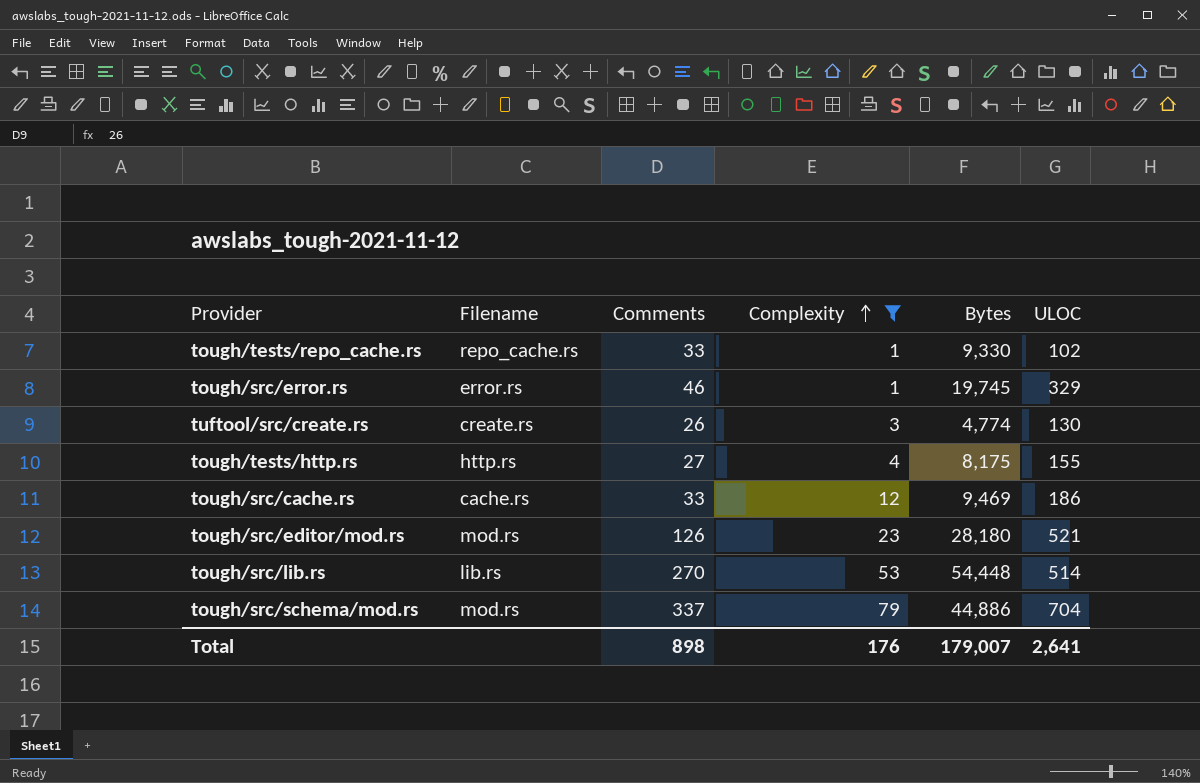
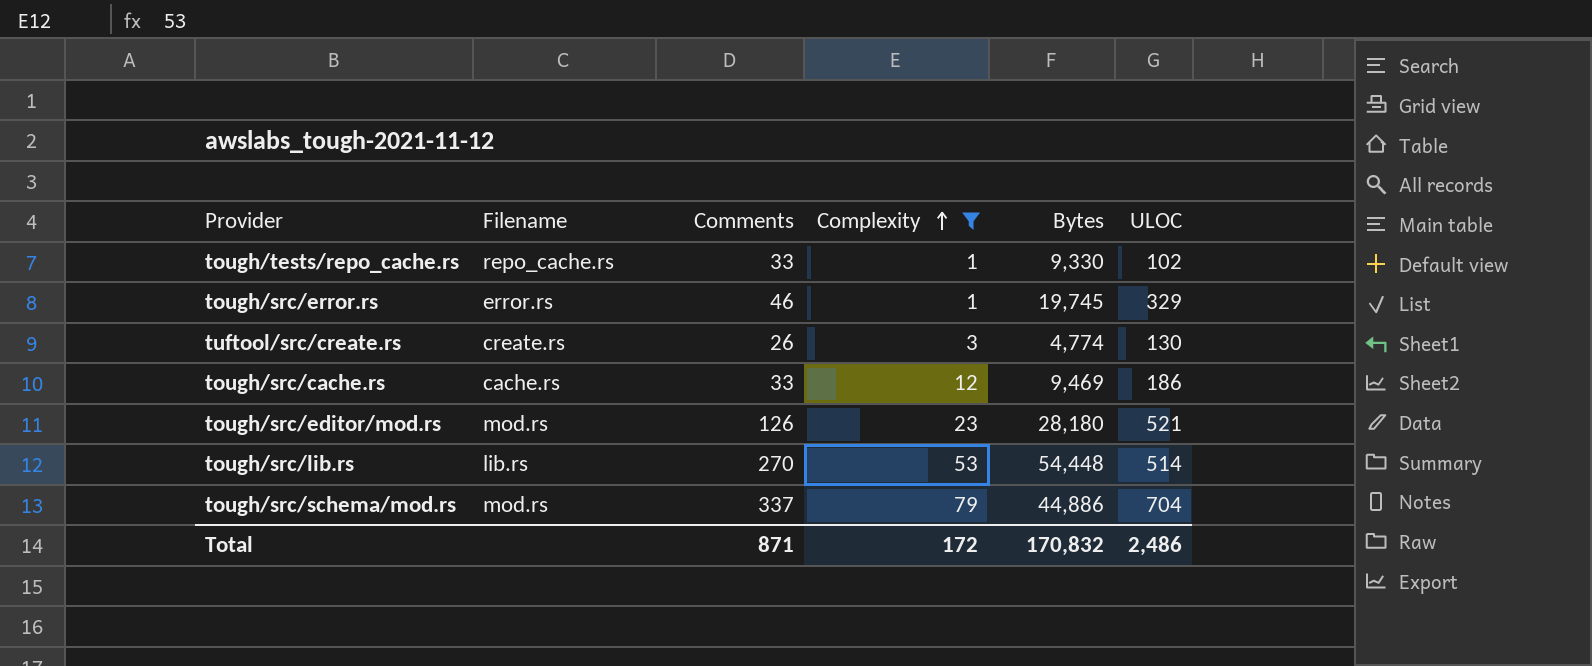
row tough/tests/http.rs: http.rs | 27 | 4 | 8,175 | 155 -> none
Total | Comments: 898 -> 871
Total | Complexity: 176 -> 172
Total | Bytes: 179,007 -> 170,832
Total | ULOC: 2,641 -> 2,486

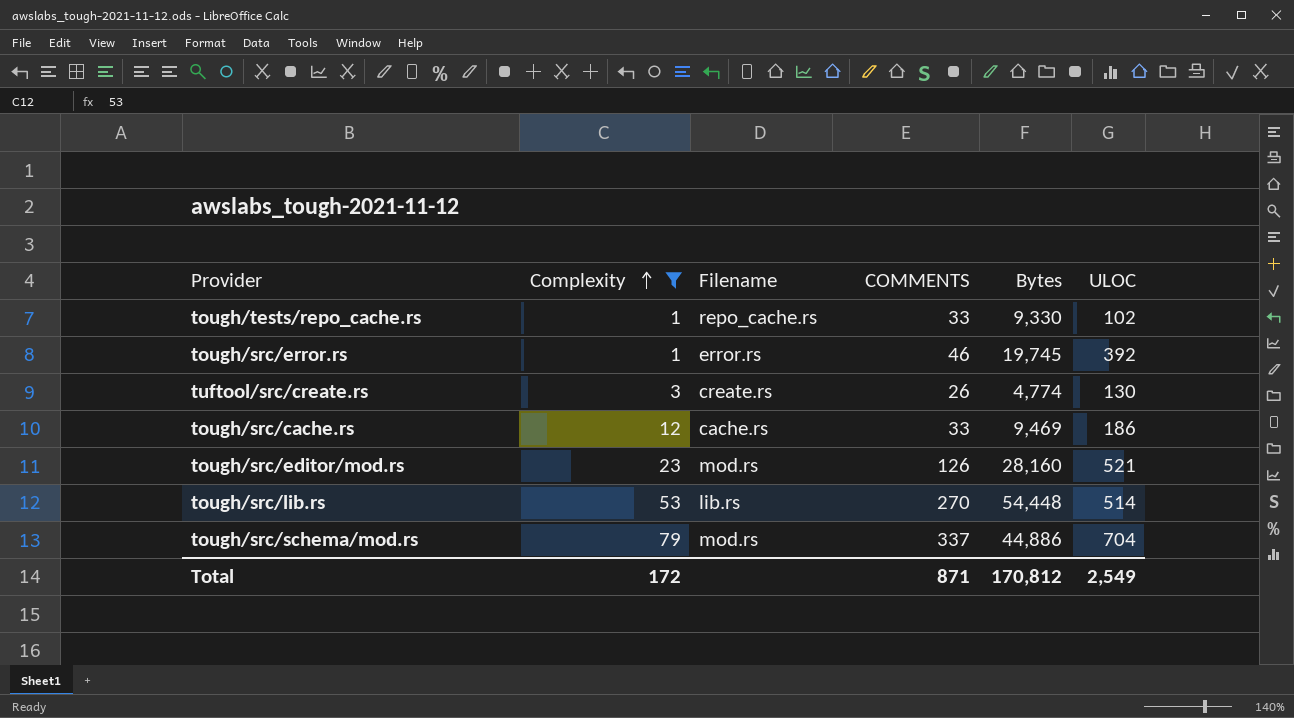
column Complexity | position: 4 -> 2
column name: Comments -> COMMENTS
tough/src/error.rs | ULOC: 329 -> 392
tough/src/editor/mod.rs | Bytes: 28,180 -> 28,160
Total | Bytes: 170,832 -> 170,812
Total | ULOC: 2,486 -> 2,549

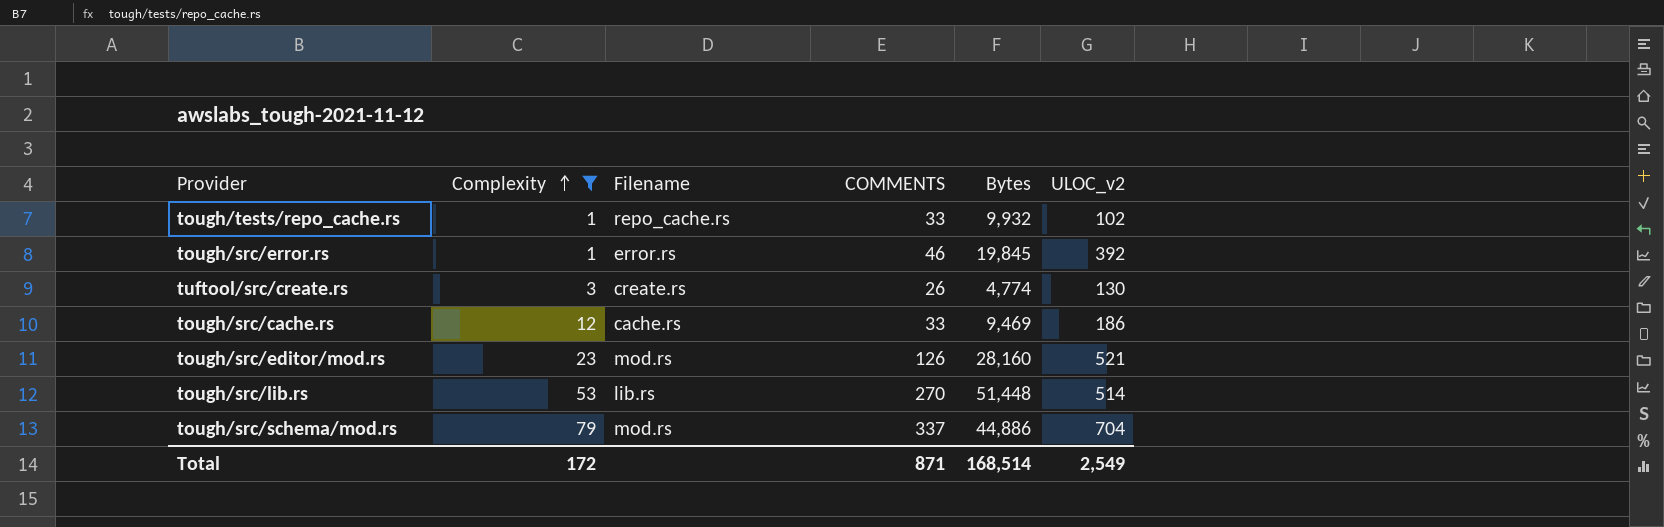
column name: ULOC -> ULOC_v2
tough/tests/repo_cache.rs | Bytes: 9,330 -> 9,932
tough/src/error.rs | Bytes: 19,745 -> 19,845
tough/src/lib.rs | Bytes: 54,448 -> 51,448
Total | Bytes: 170,812 -> 168,514

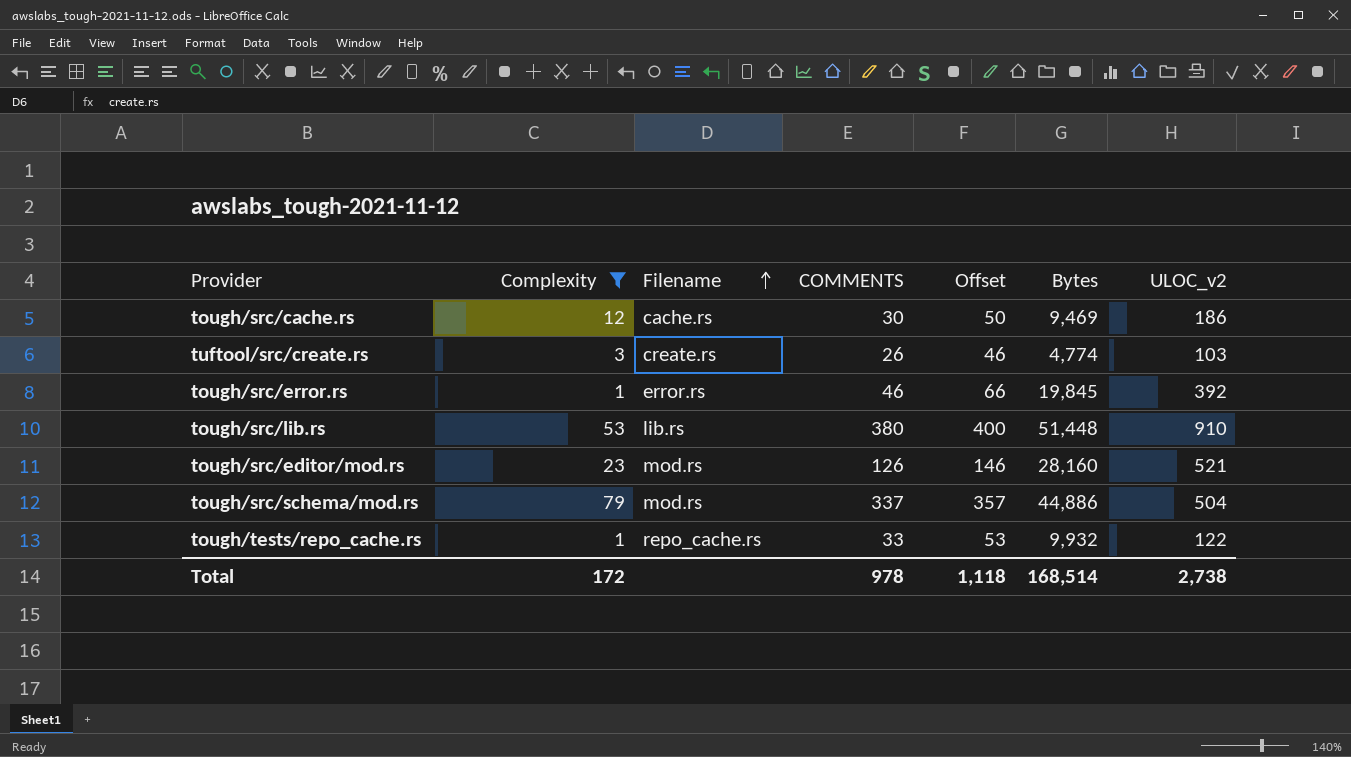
row order: Complexity ascending -> Filename ascending
column Offset | formula: none -> [COMMENTS] + 20
tough/src/cache.rs | COMMENTS: 33 -> 30
tuftool/src/create.rs | ULOC_v2: 130 -> 103
tough/src/lib.rs | COMMENTS: 270 -> 380
tough/src/lib.rs | ULOC_v2: 514 -> 910
tough/src/schema/mod.rs | ULOC_v2: 704 -> 504
tough/tests/repo_cache.rs | ULOC_v2: 102 -> 122
Total | COMMENTS: 871 -> 978
Total | ULOC_v2: 2,549 -> 2,738

